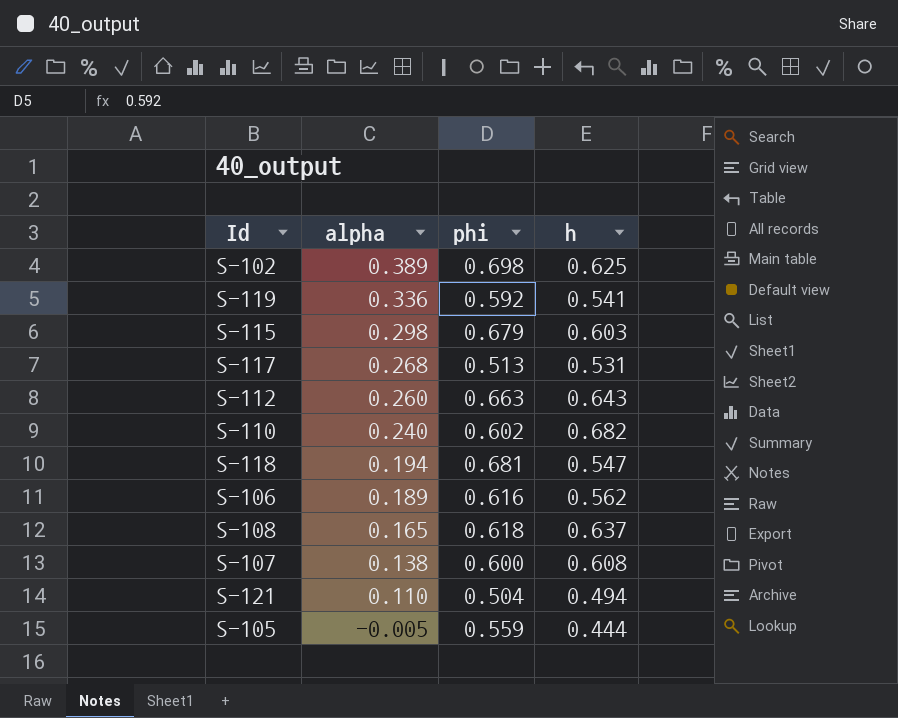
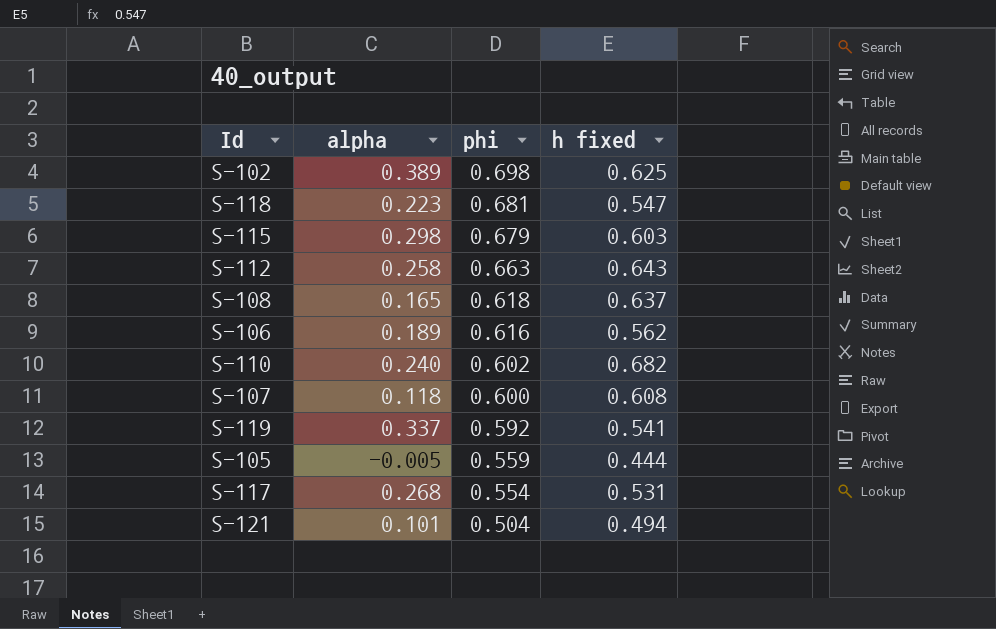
row order: alpha descending -> phi descending
column name: h -> h fixed
S-118 | alpha: 0.194 -> 0.223
S-112 | alpha: 0.260 -> 0.258
S-107 | alpha: 0.138 -> 0.118
S-119 | alpha: 0.336 -> 0.337
S-117 | phi: 0.513 -> 0.554
S-121 | alpha: 0.110 -> 0.101

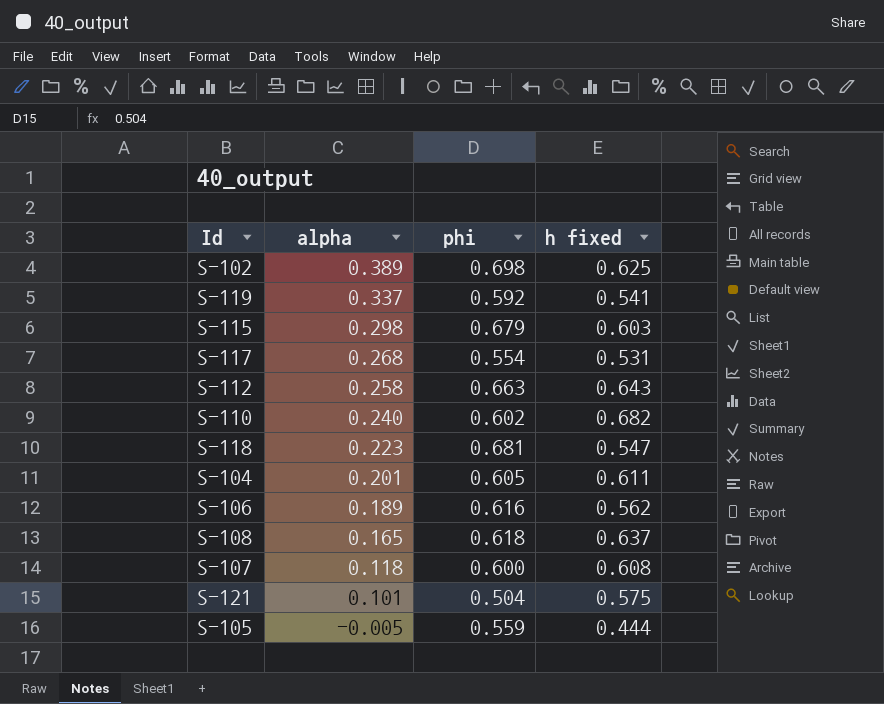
row order: phi descending -> alpha descending
row S-104: none -> 0.201 | 0.605 | 0.611
S-121 | h fixed: 0.494 -> 0.575

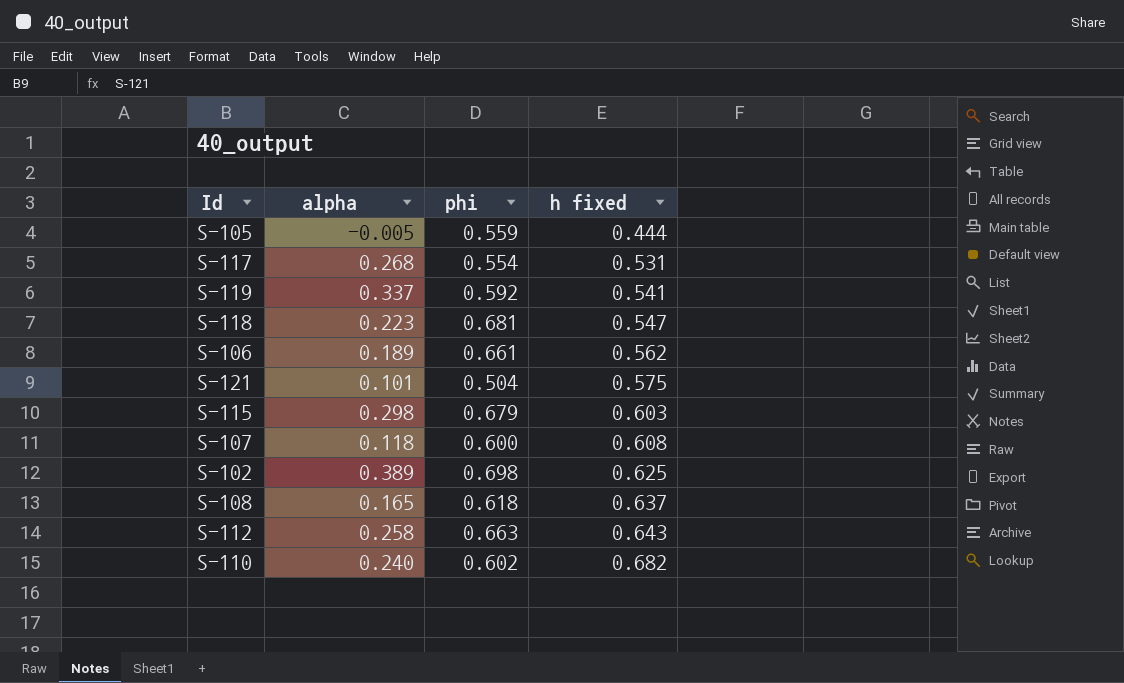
row order: alpha descending -> h fixed ascending
row S-104: 0.201 | 0.605 | 0.611 -> none
S-106 | phi: 0.616 -> 0.661

